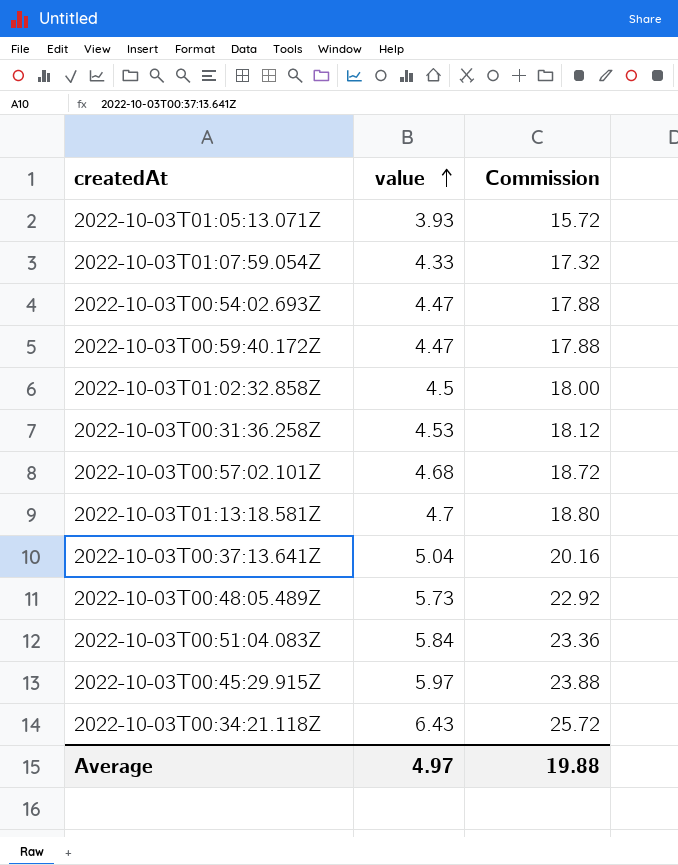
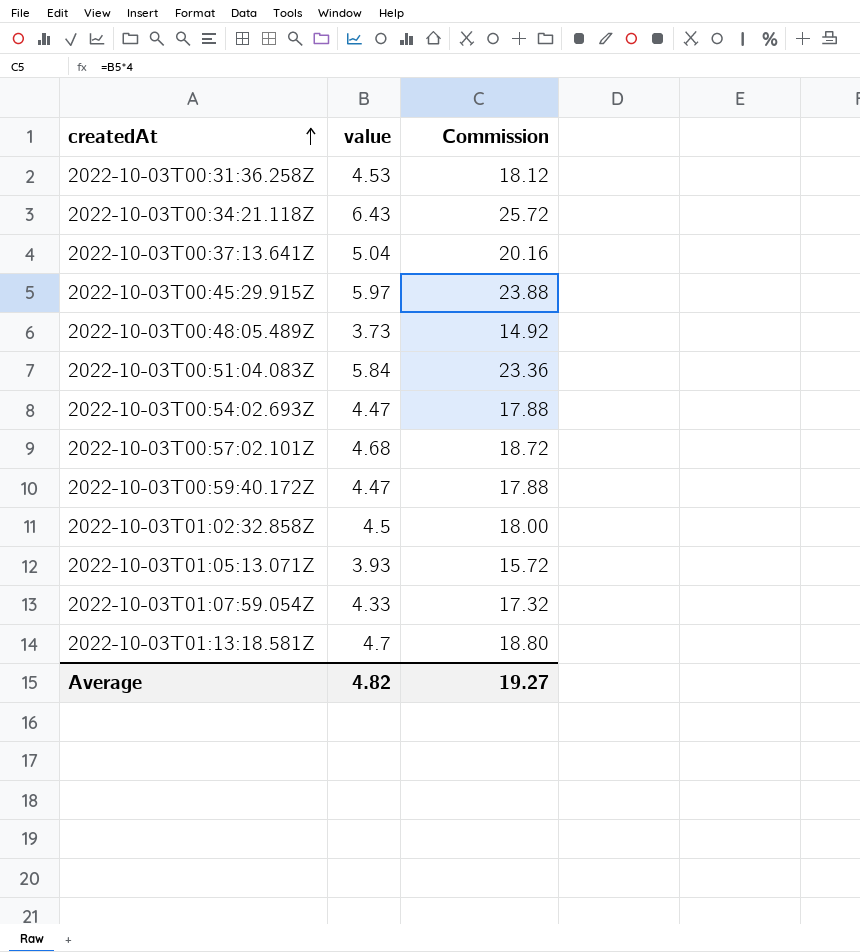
row order: value ascending -> createdAt ascending
2022-10-03T00:48:05.489Z | value: 5.73 -> 3.73
2022-10-03T00:48:05.489Z | Commission: 22.92 -> 14.92
Average | value: 4.97 -> 4.82
Average | Commission: 19.88 -> 19.27

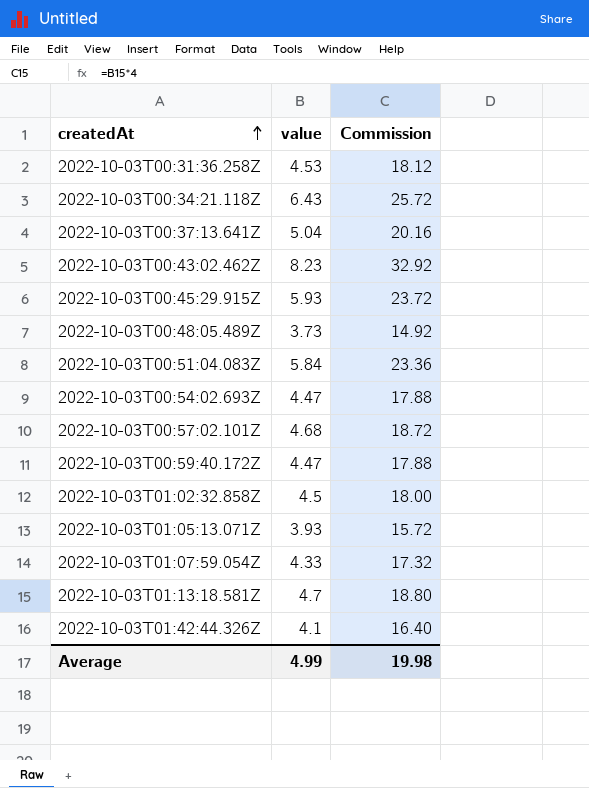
row 2022-10-03T00:43:02.462Z: none -> 8.23 | 32.92
2022-10-03T00:45:29.915Z | value: 5.97 -> 5.93
2022-10-03T00:45:29.915Z | Commission: 23.88 -> 23.72
row 2022-10-03T01:42:44.326Z: none -> 4.1 | 16.40
Average | value: 4.82 -> 4.99
Average | Commission: 19.27 -> 19.98

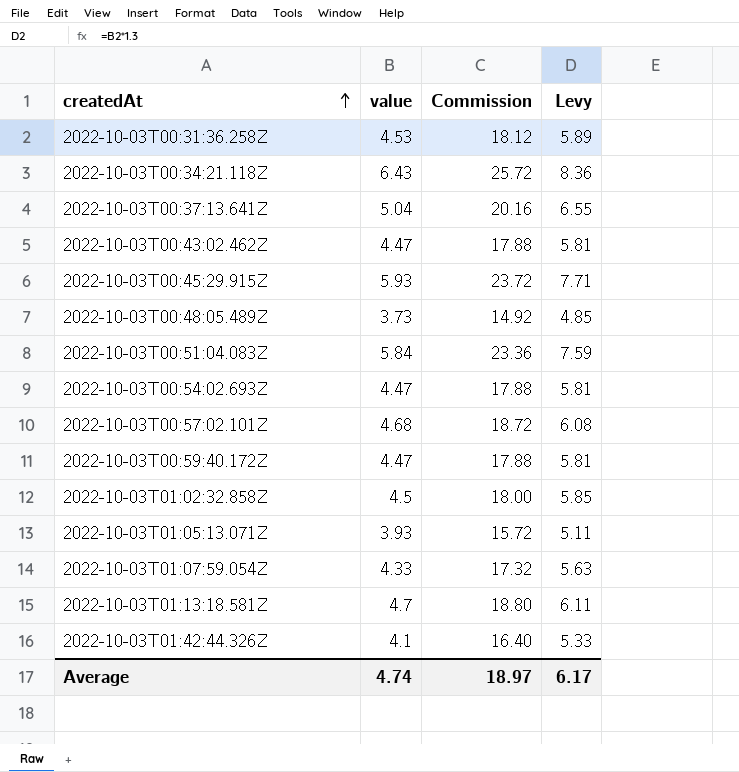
column Levy | formula: none -> [value] * 1.3
2022-10-03T00:43:02.462Z | value: 8.23 -> 4.47
2022-10-03T00:43:02.462Z | Commission: 32.92 -> 17.88
Average | value: 4.99 -> 4.74
Average | Commission: 19.98 -> 18.97

